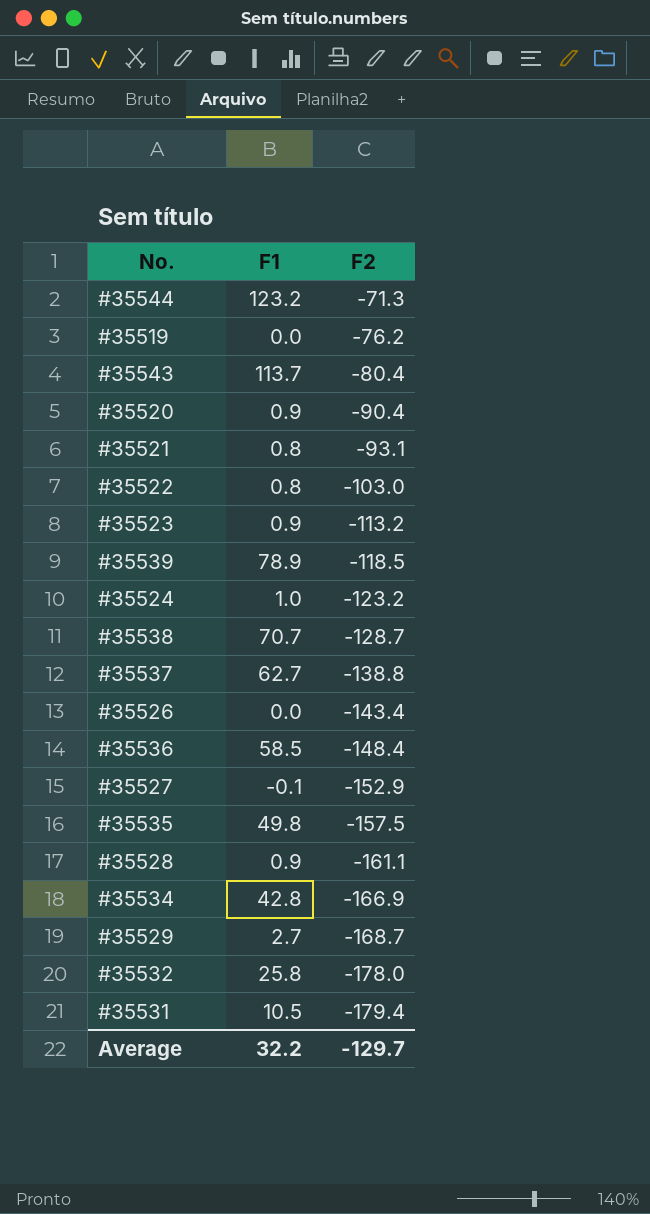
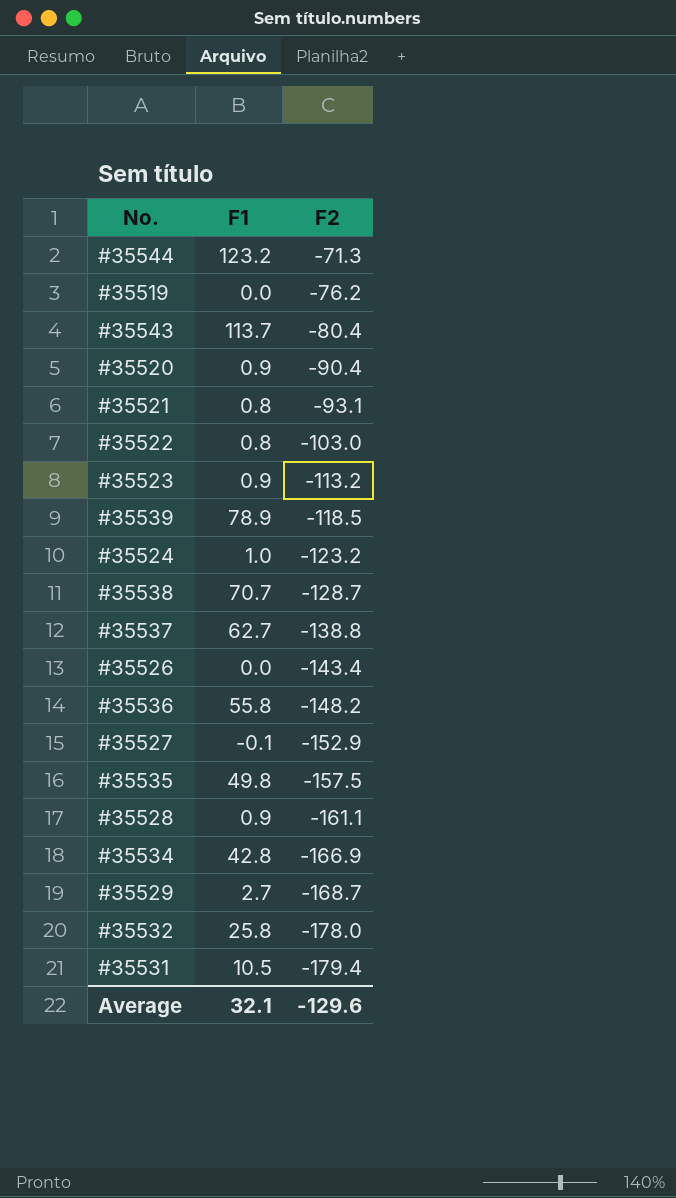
#35536 | F1: 58.5 -> 55.8
#35536 | F2: -148.4 -> -148.2
Average | F1: 32.2 -> 32.1
Average | F2: -129.7 -> -129.6

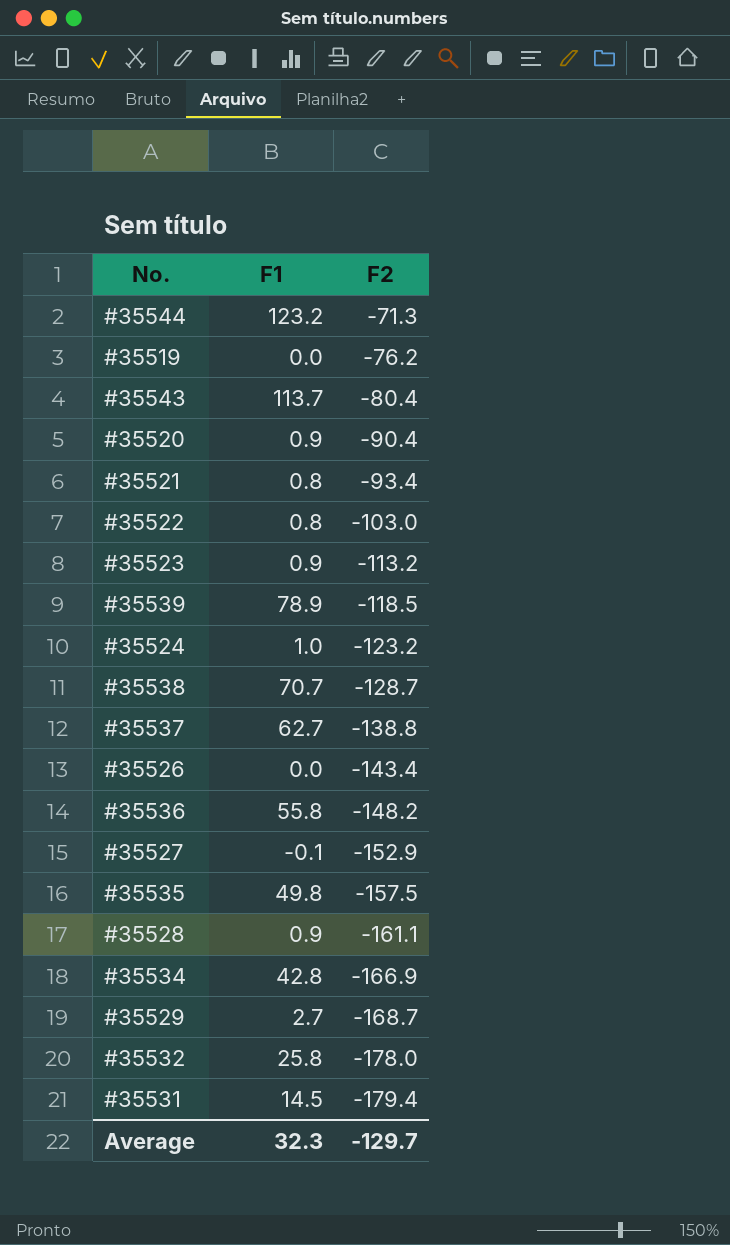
#35521 | F2: -93.1 -> -93.4
#35531 | F1: 10.5 -> 14.5
Average | F1: 32.1 -> 32.3
Average | F2: -129.6 -> -129.7

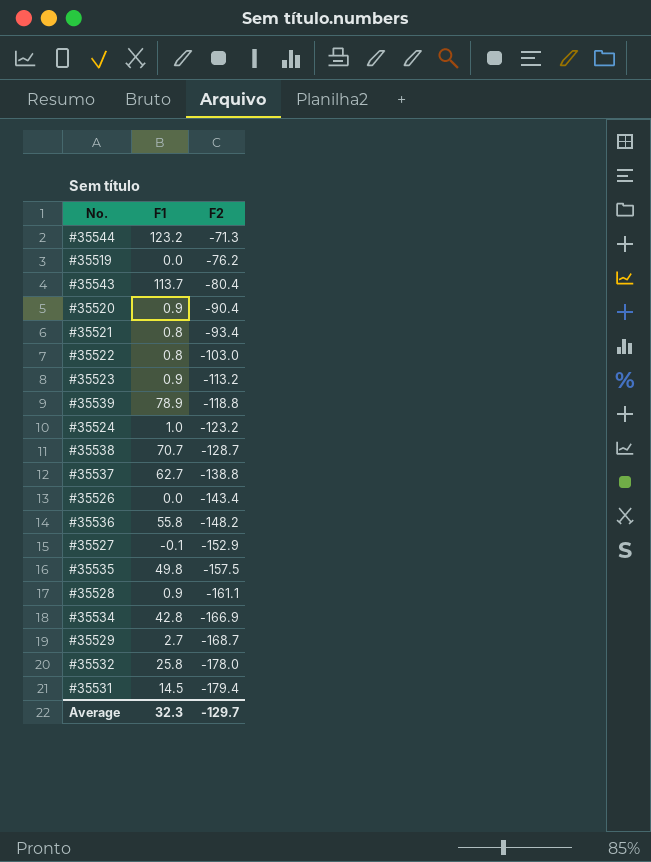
#35539 | F2: -118.5 -> -118.8

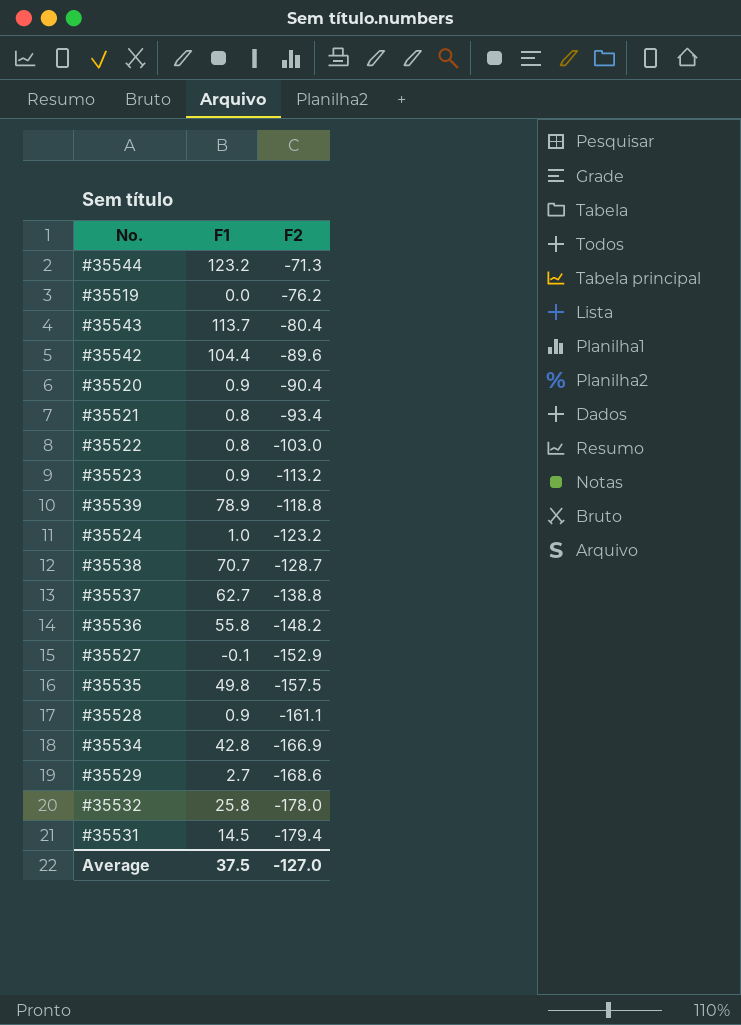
row #35526: 0.0 | -143.4 -> none
row #35542: none -> 104.4 | -89.6
#35529 | F2: -168.7 -> -168.6
Average | F1: 32.3 -> 37.5
Average | F2: -129.7 -> -127.0

